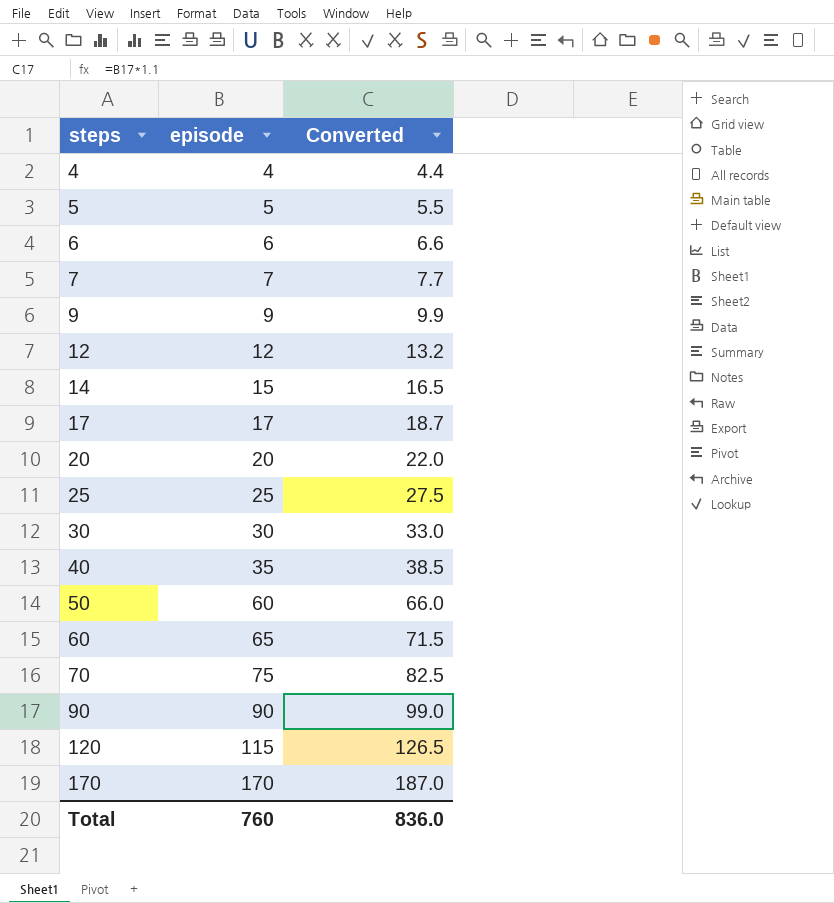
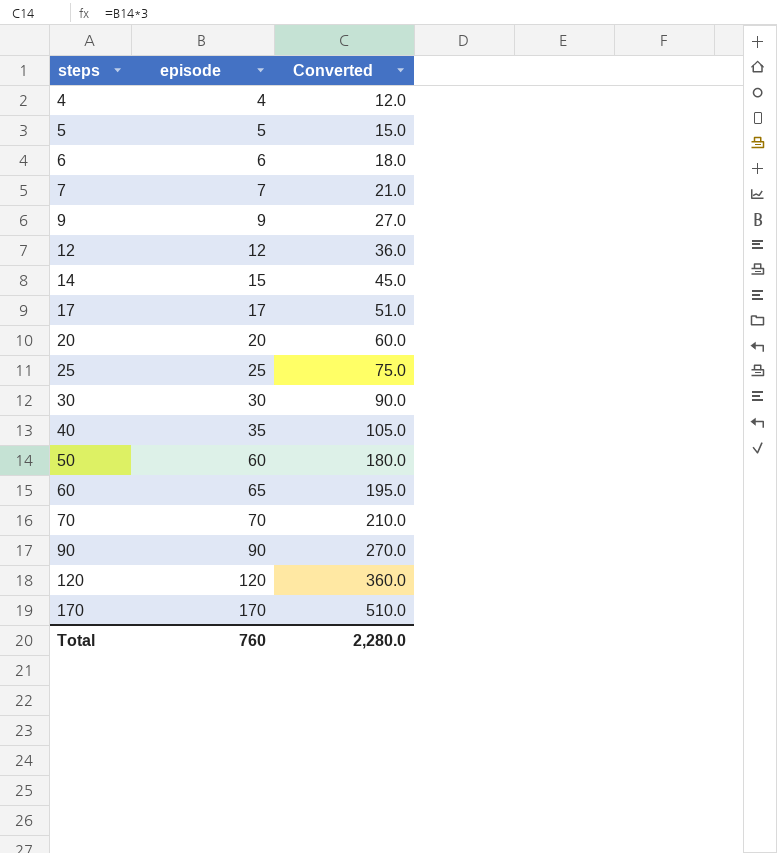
column Converted | formula: [episode] * 1.1 -> [episode] * 3
70 | episode: 75 -> 70
120 | episode: 115 -> 120
Total | Converted: 836.0 -> 2,280.0

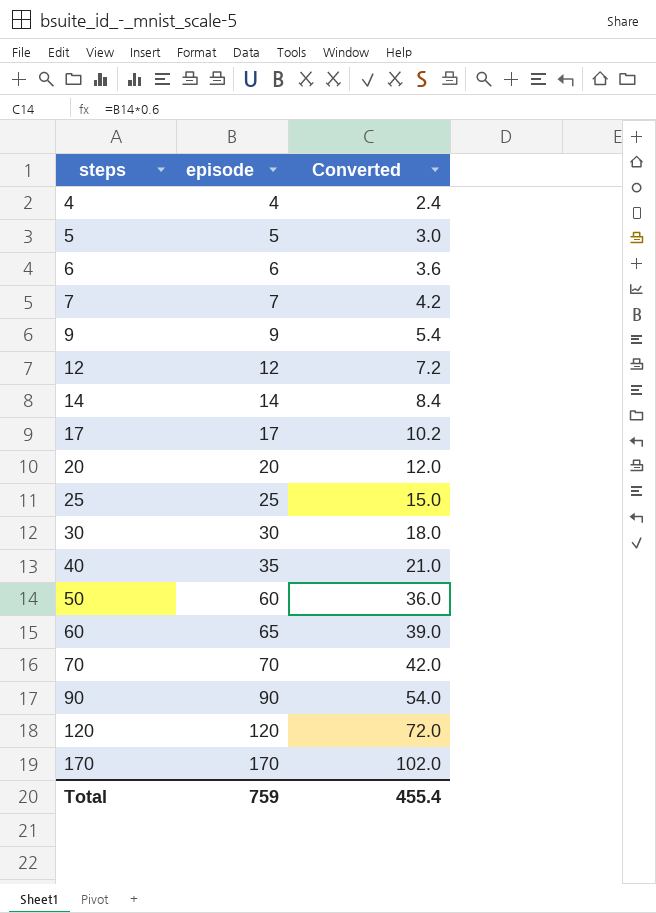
column Converted | formula: [episode] * 3 -> [episode] * 0.6
14 | episode: 15 -> 14
Total | episode: 760 -> 759
Total | Converted: 2,280.0 -> 455.4

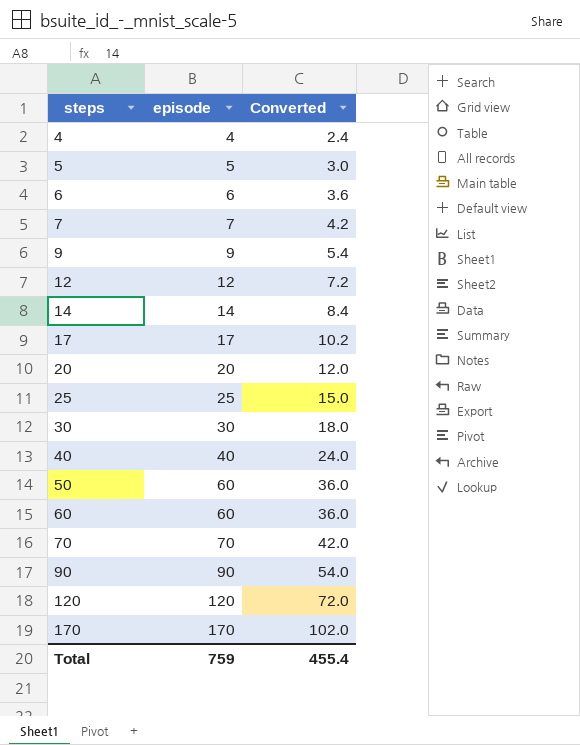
40 | episode: 35 -> 40
40 | Converted: 21.0 -> 24.0
60 | episode: 65 -> 60
60 | Converted: 39.0 -> 36.0

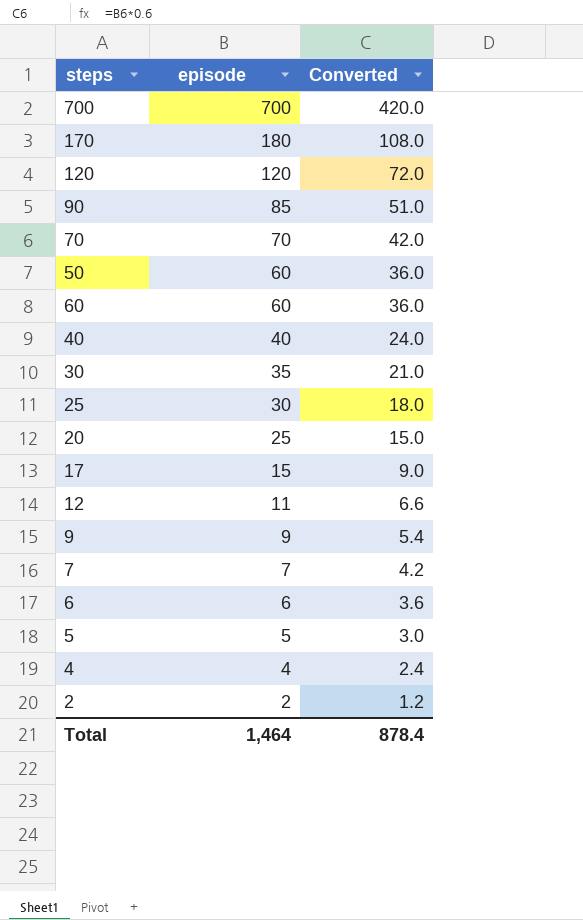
row order: steps ascending -> episode descending
row 14: 14 | 8.4 -> none
row 700: none -> 700 | 420.0
170 | episode: 170 -> 180
170 | Converted: 102.0 -> 108.0
90 | episode: 90 -> 85
90 | Converted: 54.0 -> 51.0
30 | episode: 30 -> 35
30 | Converted: 18.0 -> 21.0
25 | episode: 25 -> 30
25 | Converted: 15.0 -> 18.0
20 | episode: 20 -> 25
20 | Converted: 12.0 -> 15.0
17 | episode: 17 -> 15
17 | Converted: 10.2 -> 9.0
12 | episode: 12 -> 11
12 | Converted: 7.2 -> 6.6
row 2: none -> 2 | 1.2
Total | episode: 759 -> 1,464
Total | Converted: 455.4 -> 878.4

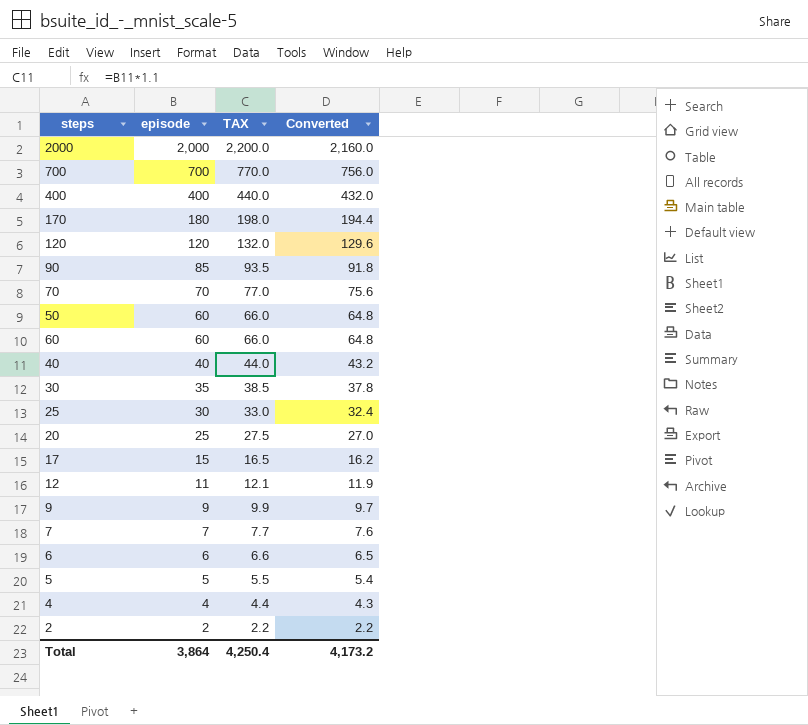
column TAX | formula: none -> [episode] * 1.1
column Converted | formula: [episode] * 0.6 -> [episode] * 1.08
row 2000: none -> 2,000 | 2,200.0 | 2,160.0
row 400: none -> 400 | 440.0 | 432.0
Total | episode: 1,464 -> 3,864
Total | Converted: 878.4 -> 4,173.2

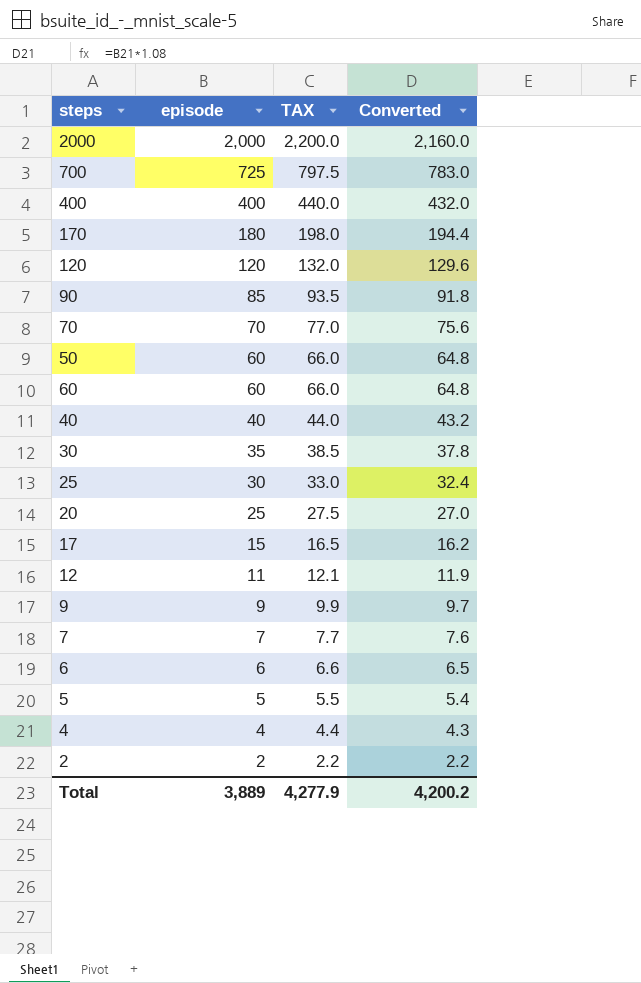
700 | episode: 700 -> 725
700 | TAX: 770.0 -> 797.5
700 | Converted: 756.0 -> 783.0
Total | episode: 3,864 -> 3,889
Total | TAX: 4,250.4 -> 4,277.9
Total | Converted: 4,173.2 -> 4,200.2

